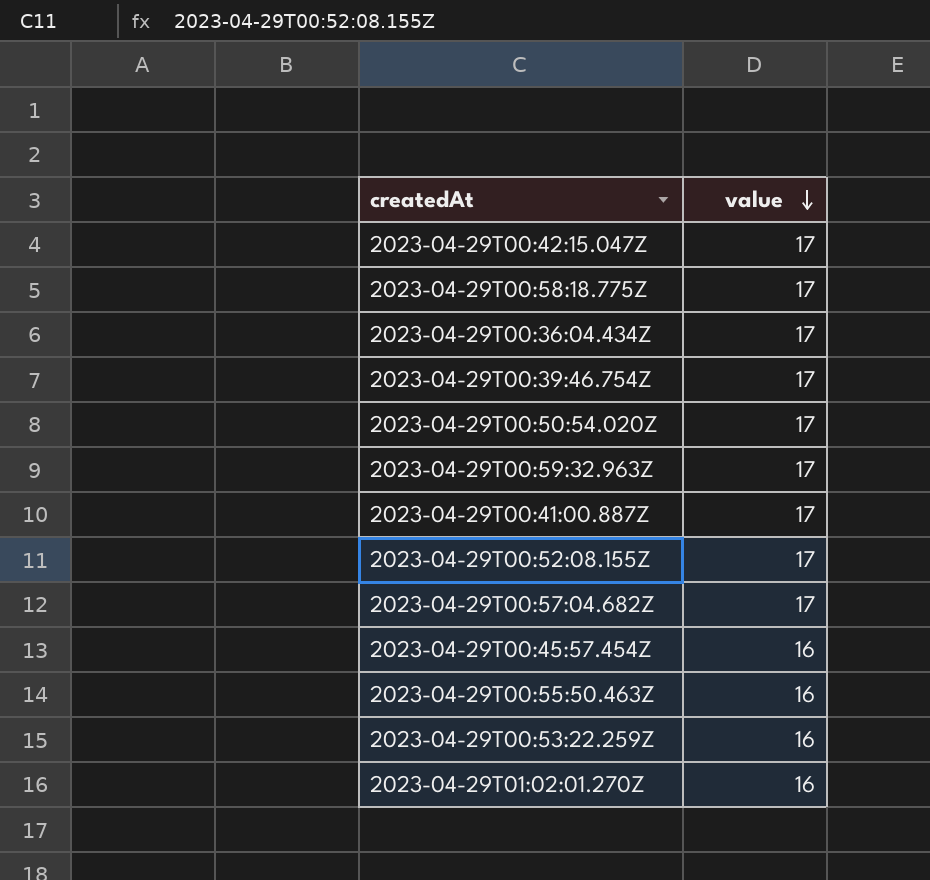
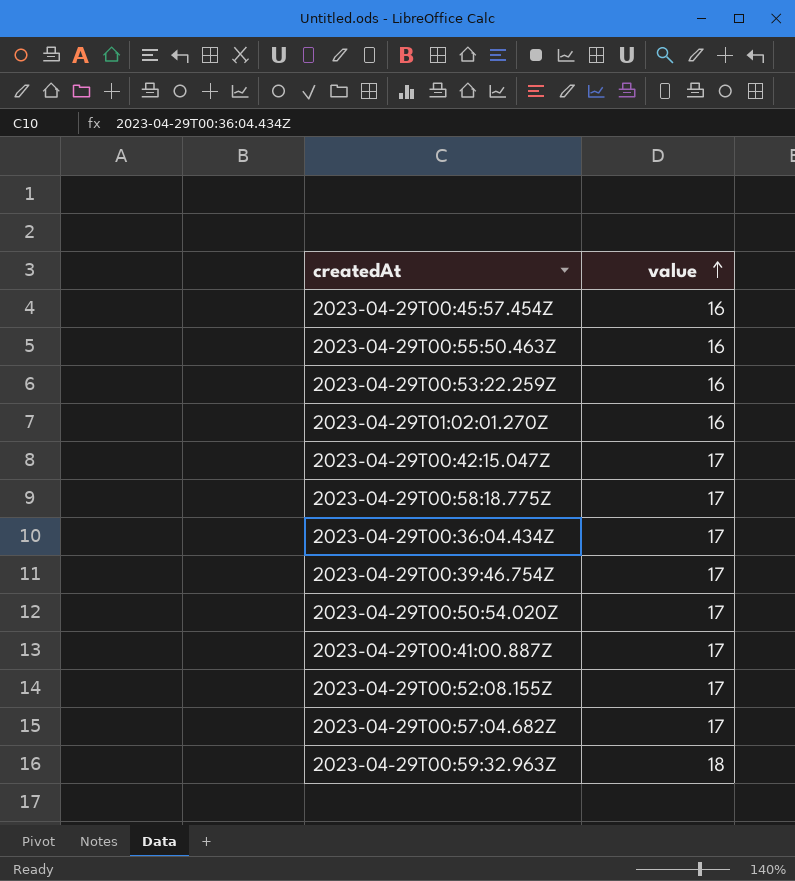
row order: value descending -> value ascending
2023-04-29T00:59:32.963Z | value: 17 -> 18

